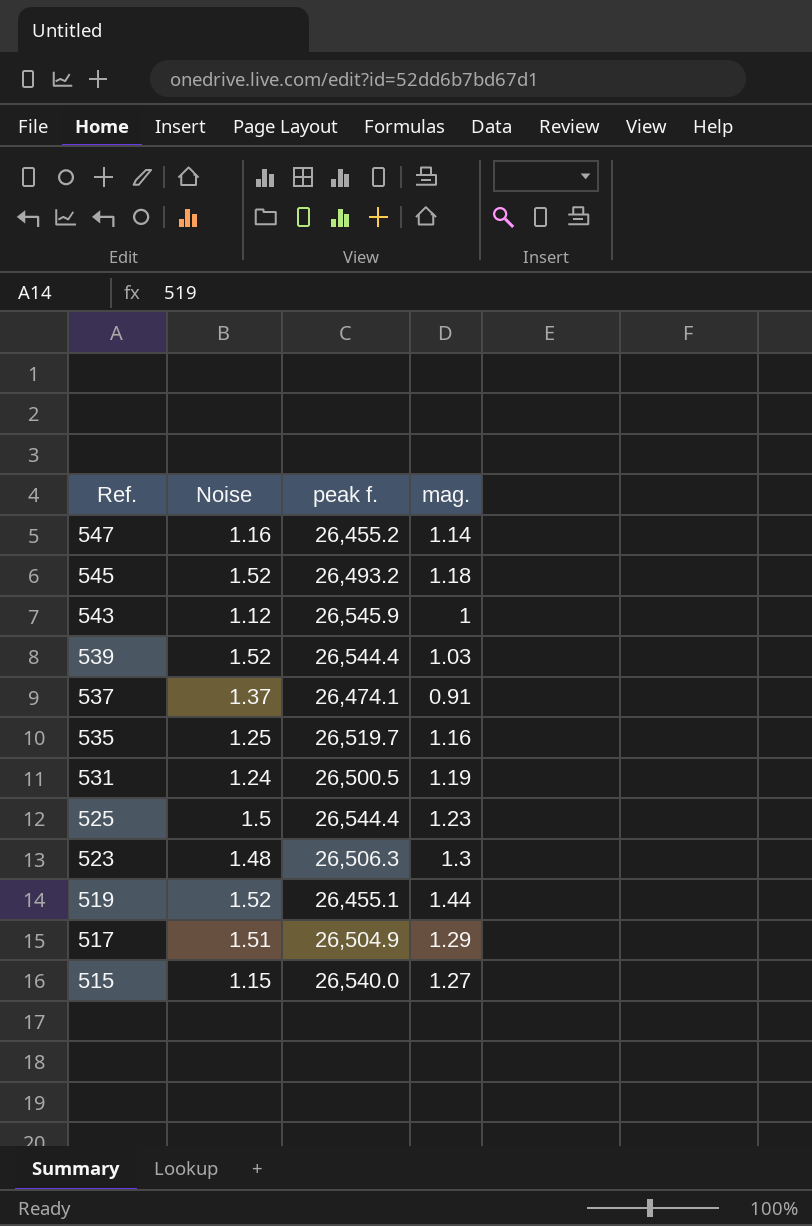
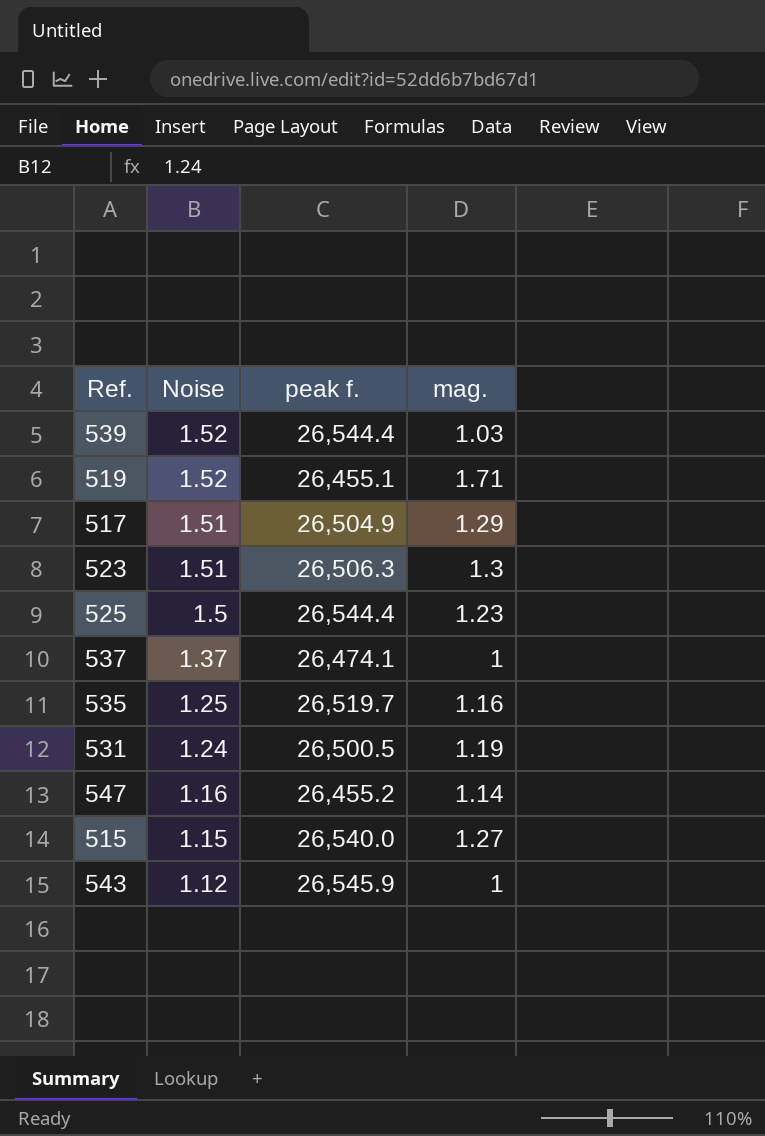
row order: Ref. descending -> Noise descending
row 545: 1.52 | 26,493.2 | 1.18 -> none
519 | mag.: 1.44 -> 1.71
523 | Noise: 1.48 -> 1.51
537 | mag.: 0.91 -> 1

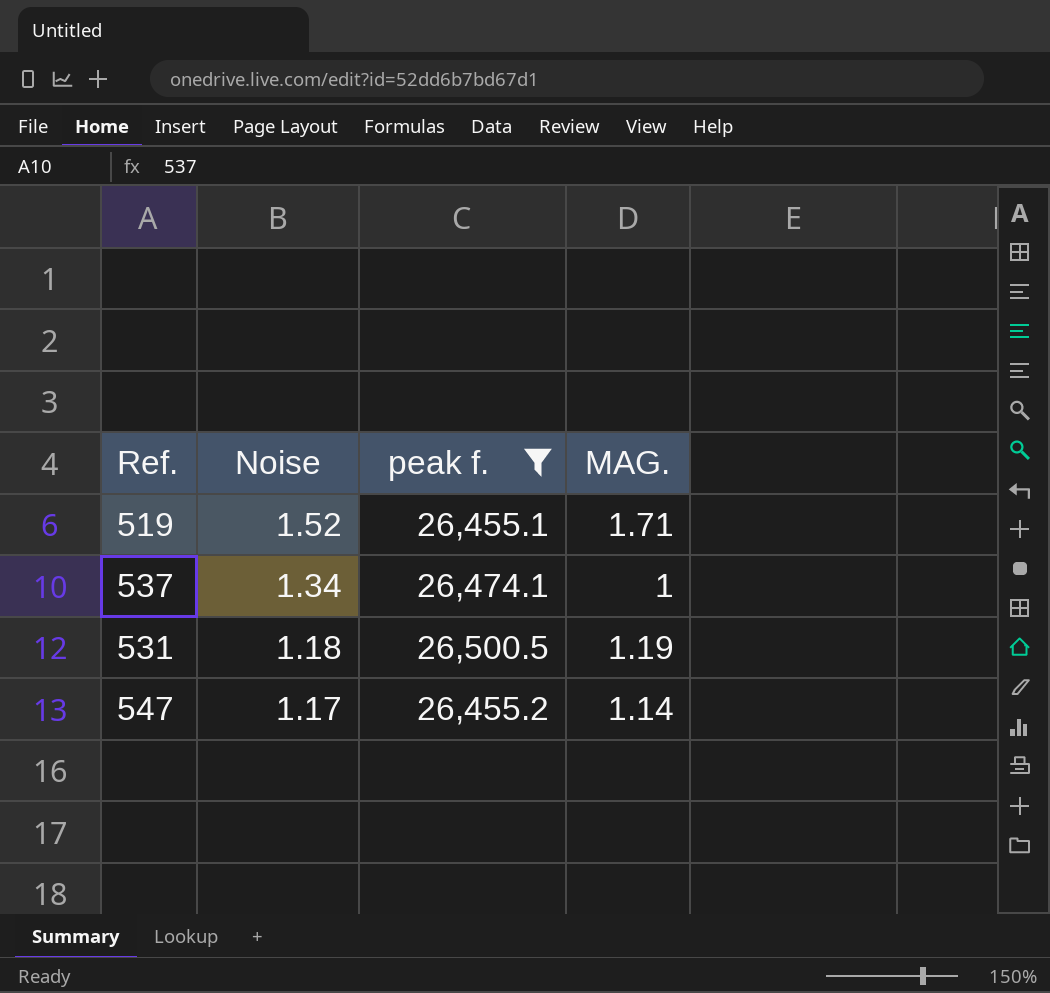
filter: none -> peak f. <= 26,500.5
column name: mag. -> MAG.
537 | Noise: 1.37 -> 1.34
531 | Noise: 1.24 -> 1.18
547 | Noise: 1.16 -> 1.17

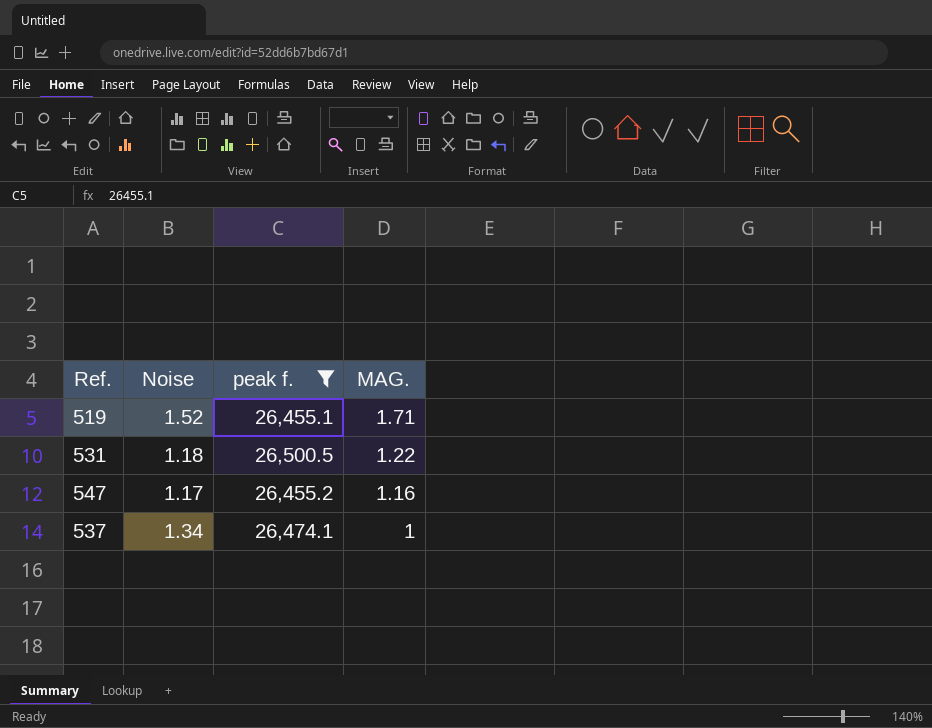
row order: Noise descending -> MAG. descending
531 | MAG.: 1.19 -> 1.22
547 | MAG.: 1.14 -> 1.16

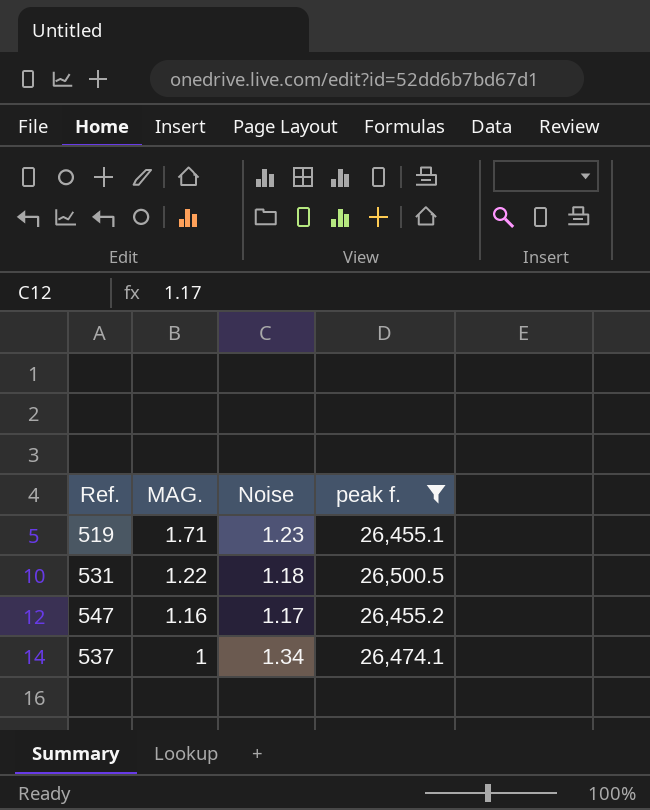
column MAG. | position: 4 -> 2
519 | Noise: 1.52 -> 1.23

